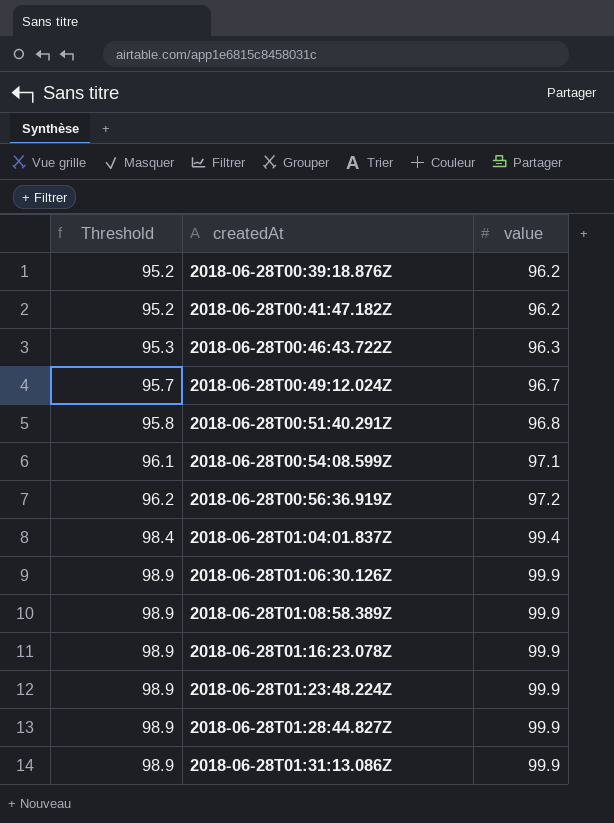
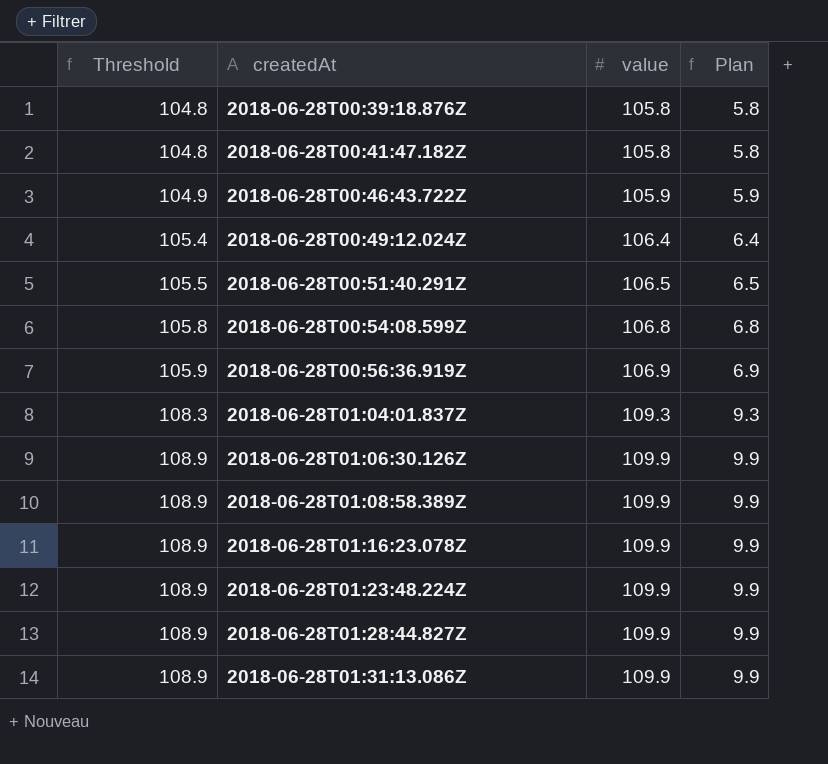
column Plan | formula: none -> [value] - 100
2018-06-28T00:39:18.876Z | Threshold: 95.2 -> 104.8
2018-06-28T00:39:18.876Z | value: 96.2 -> 105.8
2018-06-28T00:41:47.182Z | Threshold: 95.2 -> 104.8
2018-06-28T00:41:47.182Z | value: 96.2 -> 105.8
2018-06-28T00:46:43.722Z | Threshold: 95.3 -> 104.9
2018-06-28T00:46:43.722Z | value: 96.3 -> 105.9
2018-06-28T00:49:12.024Z | Threshold: 95.7 -> 105.4
2018-06-28T00:49:12.024Z | value: 96.7 -> 106.4
2018-06-28T00:51:40.291Z | Threshold: 95.8 -> 105.5
2018-06-28T00:51:40.291Z | value: 96.8 -> 106.5
2018-06-28T00:54:08.599Z | Threshold: 96.1 -> 105.8
2018-06-28T00:54:08.599Z | value: 97.1 -> 106.8
2018-06-28T00:56:36.919Z | Threshold: 96.2 -> 105.9
2018-06-28T00:56:36.919Z | value: 97.2 -> 106.9
2018-06-28T01:04:01.837Z | Threshold: 98.4 -> 108.3
2018-06-28T01:04:01.837Z | value: 99.4 -> 109.3
2018-06-28T01:06:30.126Z | Threshold: 98.9 -> 108.9
2018-06-28T01:06:30.126Z | value: 99.9 -> 109.9
2018-06-28T01:08:58.389Z | Threshold: 98.9 -> 108.9
2018-06-28T01:08:58.389Z | value: 99.9 -> 109.9
2018-06-28T01:16:23.078Z | Threshold: 98.9 -> 108.9
2018-06-28T01:16:23.078Z | value: 99.9 -> 109.9
2018-06-28T01:23:48.224Z | Threshold: 98.9 -> 108.9
2018-06-28T01:23:48.224Z | value: 99.9 -> 109.9
2018-06-28T01:28:44.827Z | Threshold: 98.9 -> 108.9
2018-06-28T01:28:44.827Z | value: 99.9 -> 109.9
2018-06-28T01:31:13.086Z | Threshold: 98.9 -> 108.9
2018-06-28T01:31:13.086Z | value: 99.9 -> 109.9

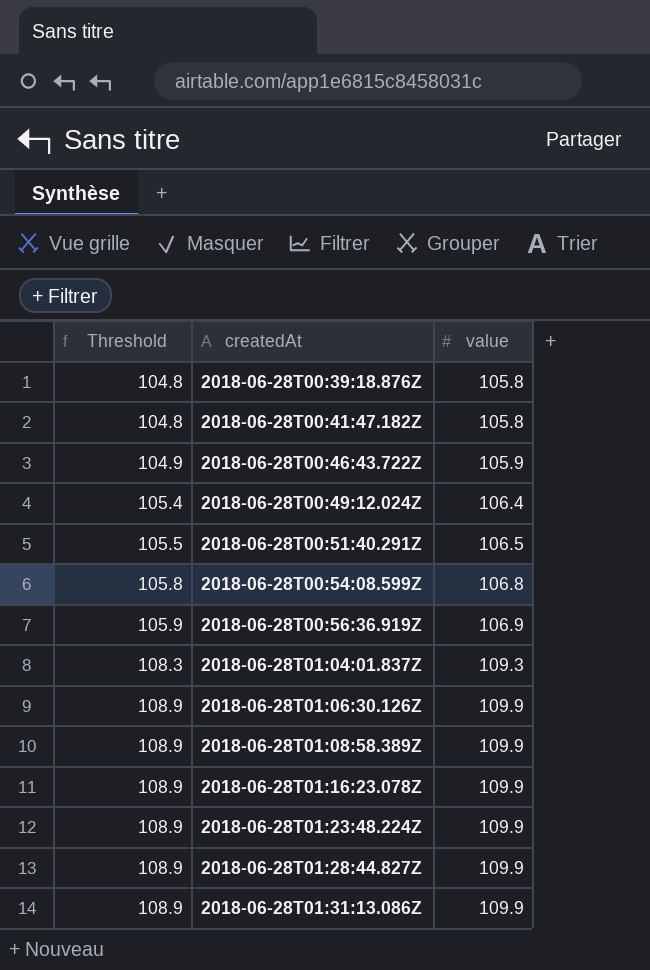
column Plan | formula: [value] - 100 -> none

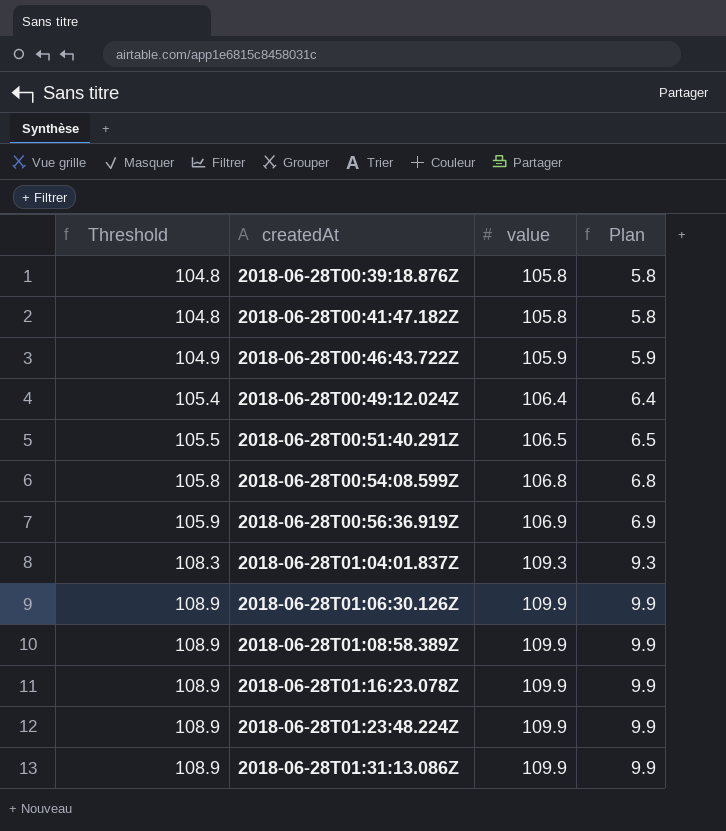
column Plan | formula: none -> [value] - 100
row 2018-06-28T01:28:44.827Z: 108.9 | 109.9 -> none

